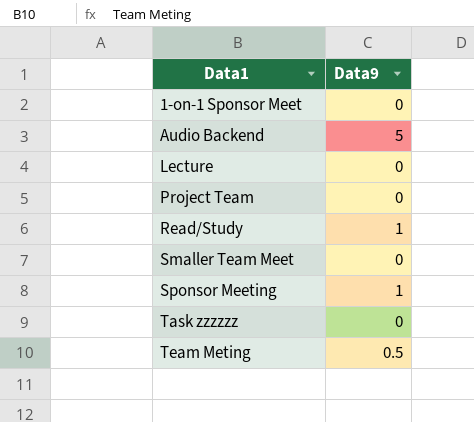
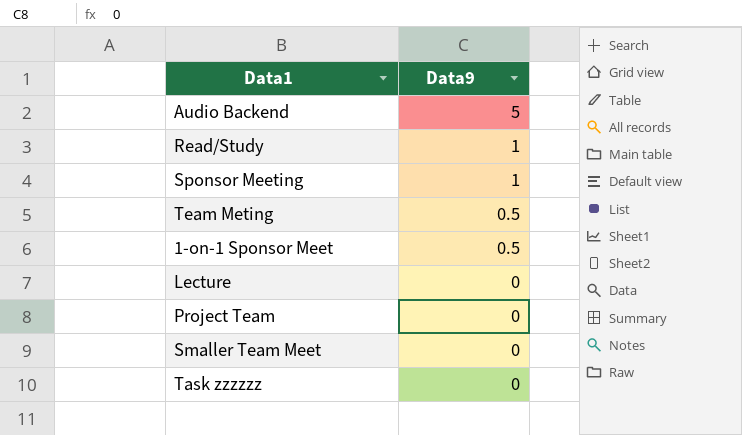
row order: Data1 ascending -> Data9 descending
1-on-1 Sponsor Meet | Data9: 0 -> 0.5

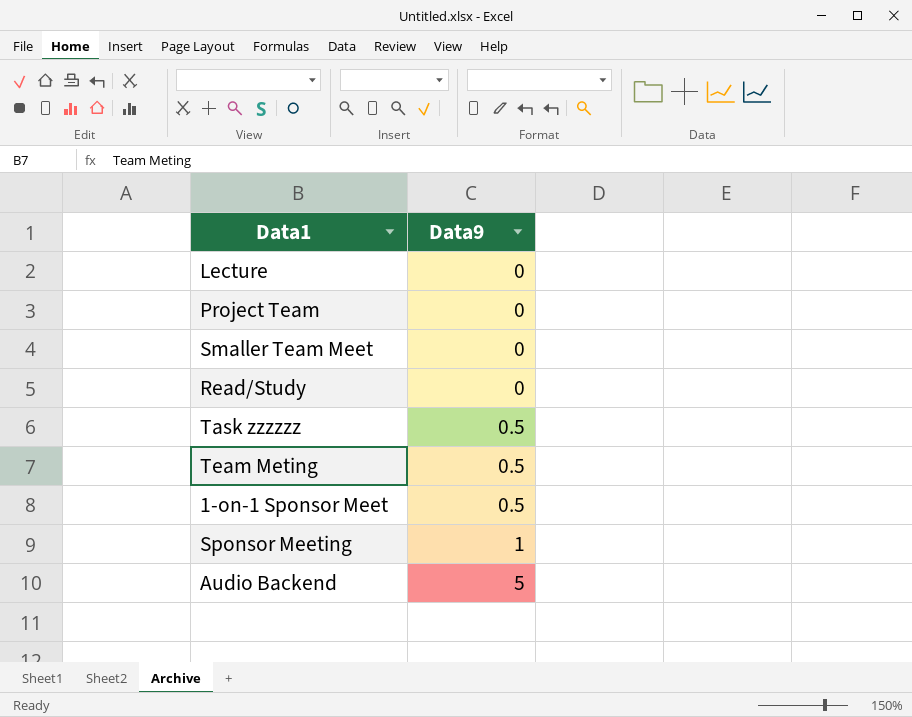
row order: Data9 descending -> Data9 ascending
Read/Study | Data9: 1 -> 0
Task zzzzzz | Data9: 0 -> 0.5

